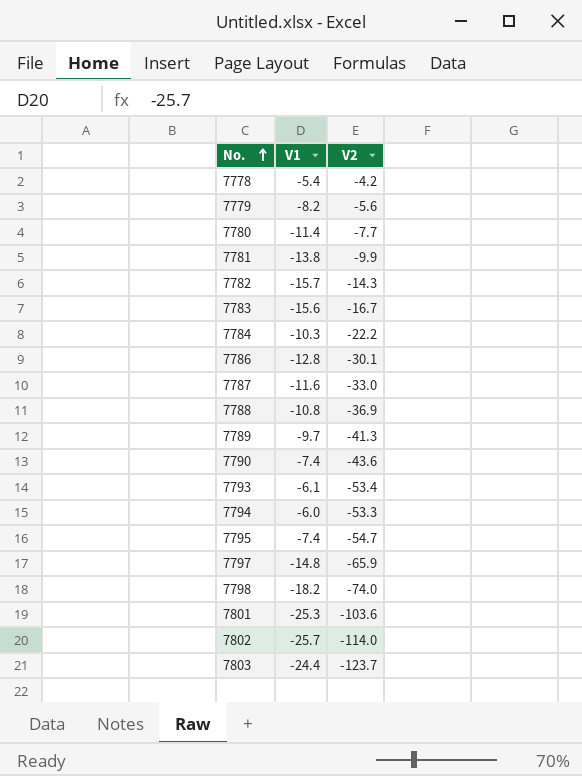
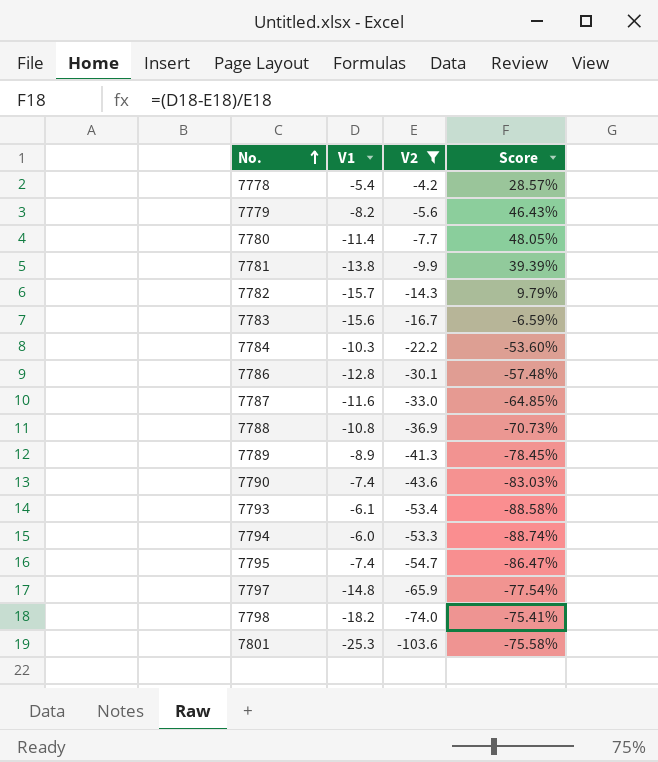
filter: none -> V2 >= -103.6
column Score | formula: none -> ([V1] - [V2]) / [V2]
7789 | V1: -9.7 -> -8.9

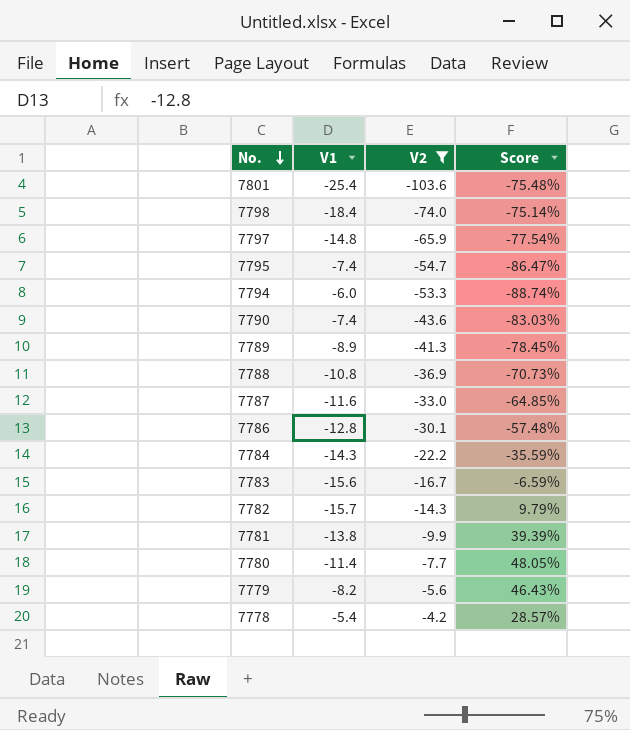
row order: No. ascending -> No. descending
row 7793: -6.1 | -53.4 | -88.58% -> none
7801 | V1: -25.3 -> -25.4
7801 | Score: -75.58% -> -75.48%
7798 | V1: -18.2 -> -18.4
7798 | Score: -75.41% -> -75.14%
7784 | V1: -10.3 -> -14.3
7784 | Score: -53.60% -> -35.59%

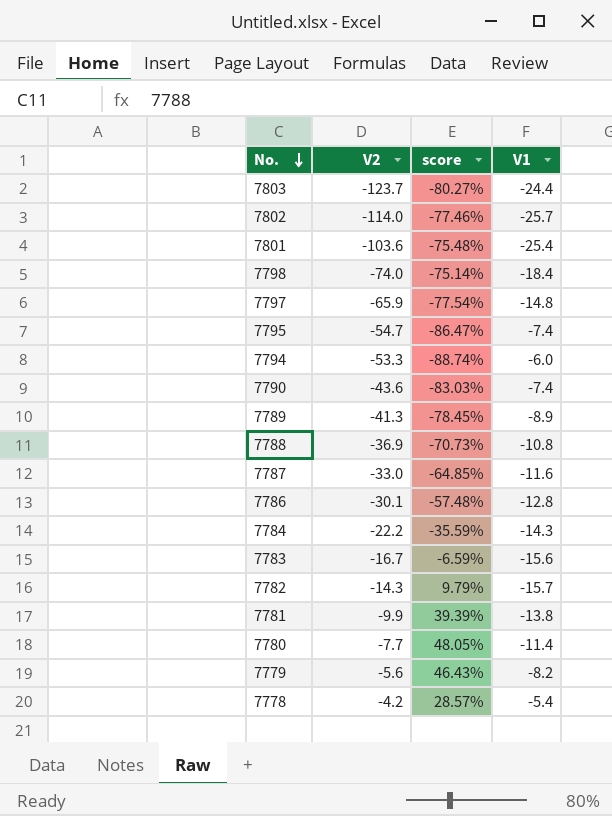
filter: V2 >= -103.6 -> none
column name: Score -> score
column V1 | position: 2 -> 4

